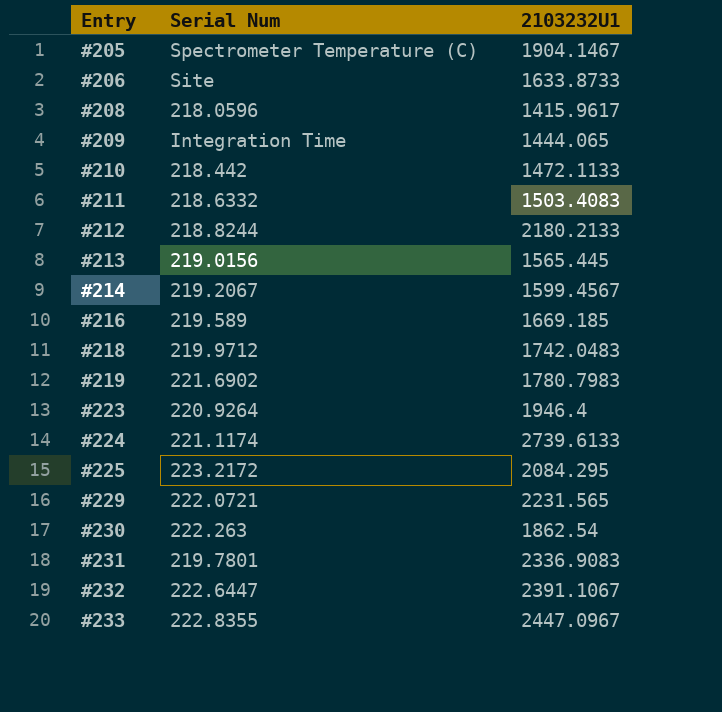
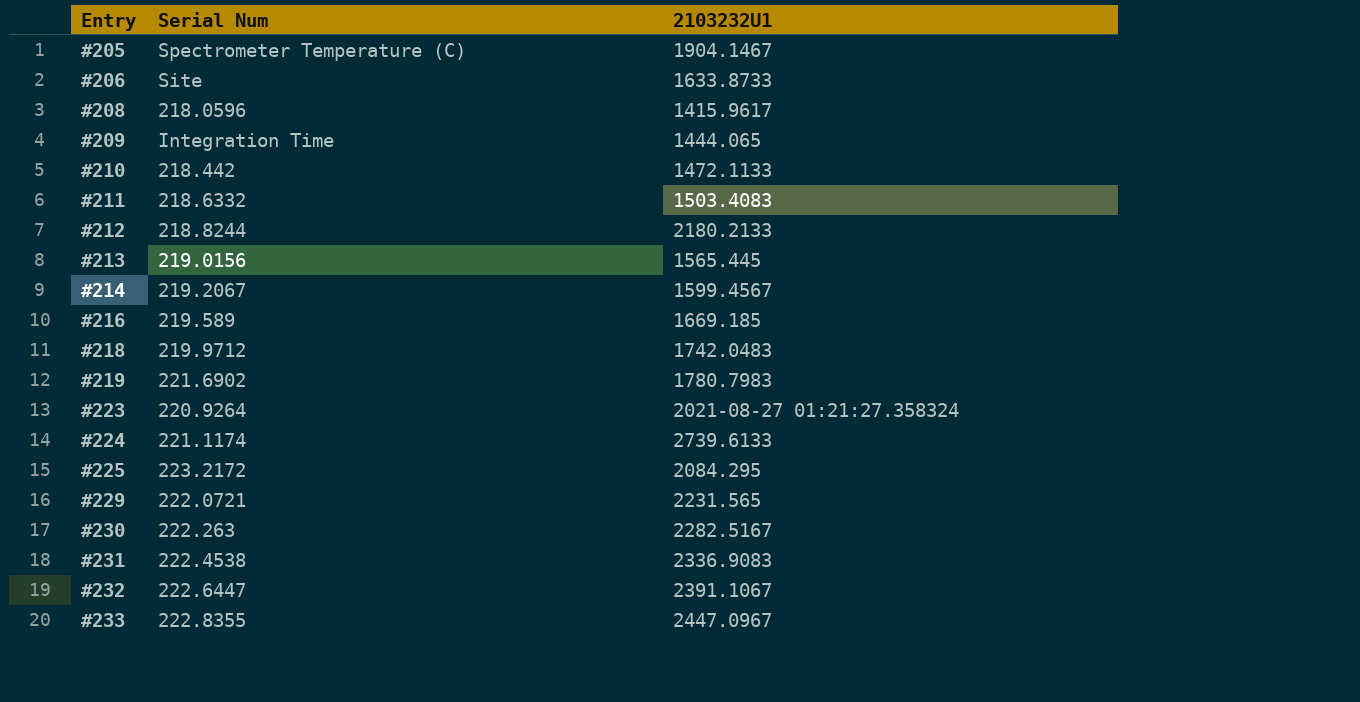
#223 | 2103232U1: 1946.4 -> 2021-08-27 01:21:27.358324
#230 | 2103232U1: 1862.54 -> 2282.5167
#231 | Serial Num: 219.7801 -> 222.4538

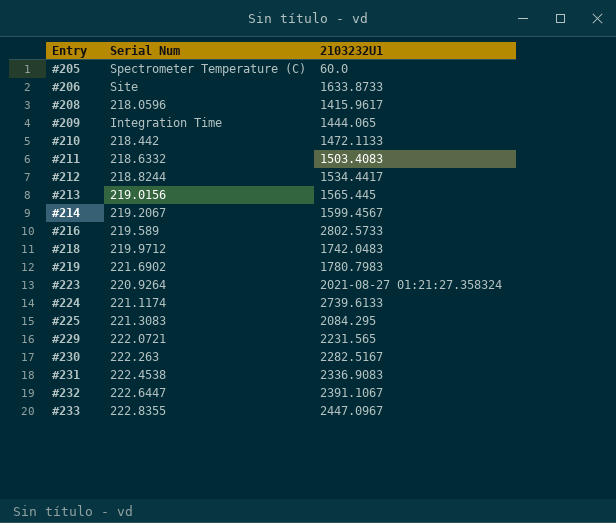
#205 | 2103232U1: 1904.1467 -> 60.0
#212 | 2103232U1: 2180.2133 -> 1534.4417
#216 | 2103232U1: 1669.185 -> 2802.5733
#225 | Serial Num: 223.2172 -> 221.3083

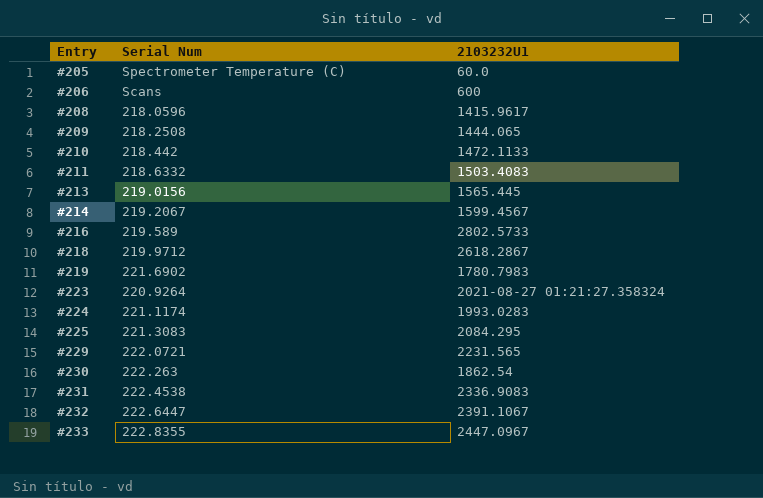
row #212: 218.8244 | 1534.4417 -> none
#206 | Serial Num: Site -> Scans
#206 | 2103232U1: 1633.8733 -> 600
#209 | Serial Num: Integration Time -> 218.2508
#218 | 2103232U1: 1742.0483 -> 2618.2867
#224 | 2103232U1: 2739.6133 -> 1993.0283
#230 | 2103232U1: 2282.5167 -> 1862.54

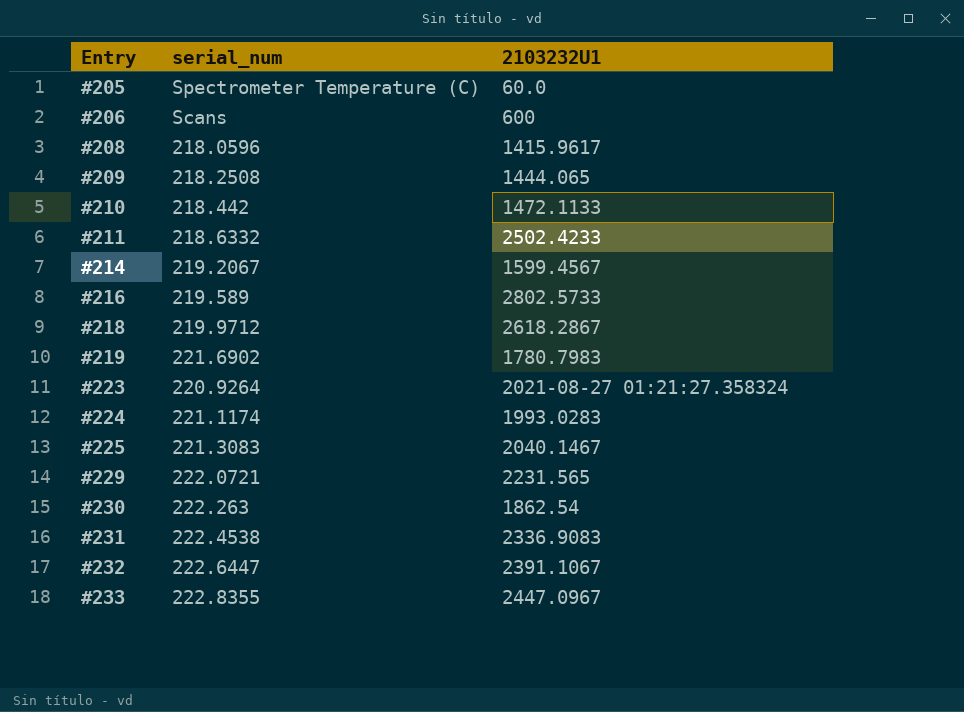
column name: Serial Num -> serial_num
row #213: 219.0156 | 1565.445 -> none
#211 | 2103232U1: 1503.4083 -> 2502.4233
#225 | 2103232U1: 2084.295 -> 2040.1467

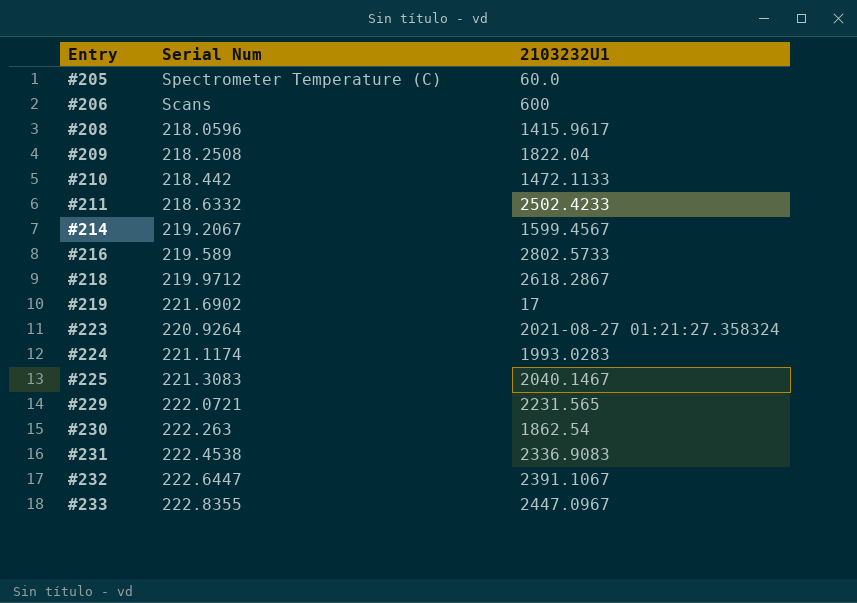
column name: serial_num -> Serial Num
#209 | 2103232U1: 1444.065 -> 1822.04
#219 | 2103232U1: 1780.7983 -> 17

